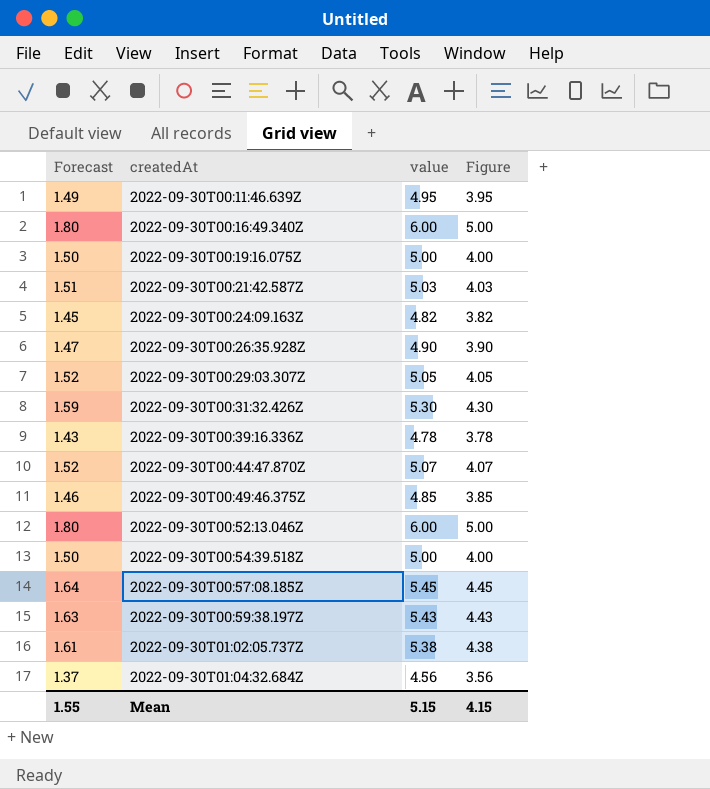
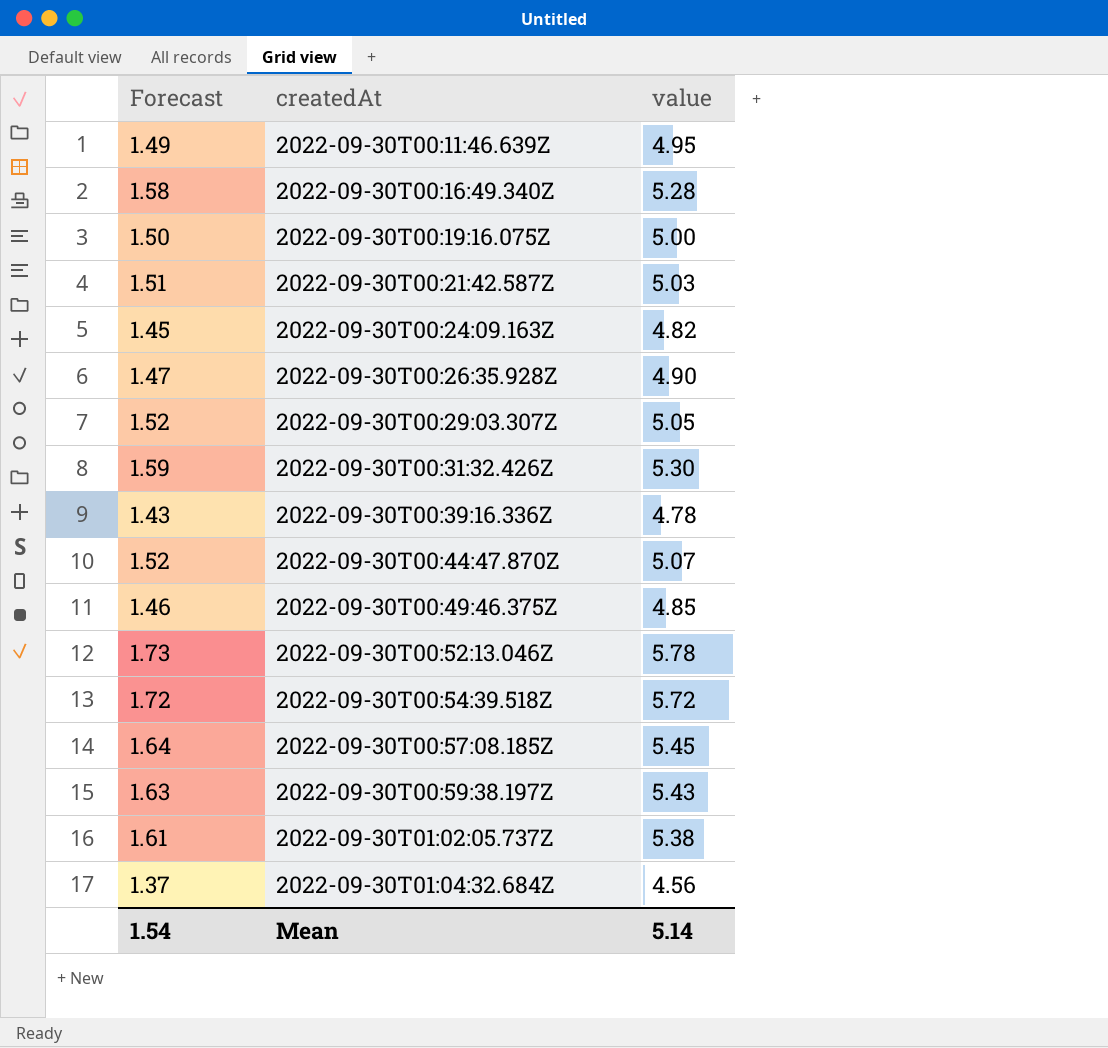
column Figure | formula: [value] - 1 -> none
2022-09-30T00:16:49.340Z | Forecast: 1.80 -> 1.58
2022-09-30T00:16:49.340Z | value: 6.00 -> 5.28
2022-09-30T00:52:13.046Z | Forecast: 1.80 -> 1.73
2022-09-30T00:52:13.046Z | value: 6.00 -> 5.78
2022-09-30T00:54:39.518Z | Forecast: 1.50 -> 1.72
2022-09-30T00:54:39.518Z | value: 5.00 -> 5.72
Mean | Forecast: 1.55 -> 1.54
Mean | value: 5.15 -> 5.14

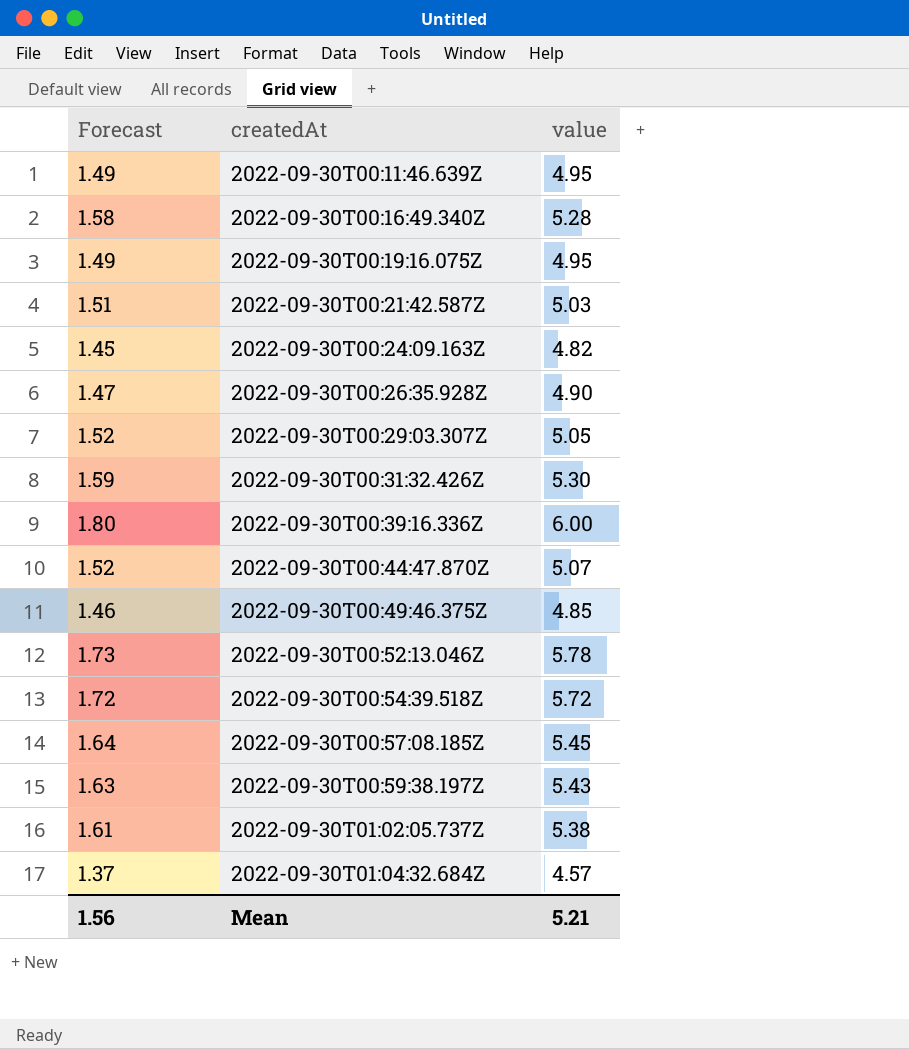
2022-09-30T00:19:16.075Z | Forecast: 1.50 -> 1.49
2022-09-30T00:19:16.075Z | value: 5.00 -> 4.95
2022-09-30T00:39:16.336Z | Forecast: 1.43 -> 1.80
2022-09-30T00:39:16.336Z | value: 4.78 -> 6.00
2022-09-30T01:04:32.684Z | value: 4.56 -> 4.57
Mean | Forecast: 1.54 -> 1.56
Mean | value: 5.14 -> 5.21

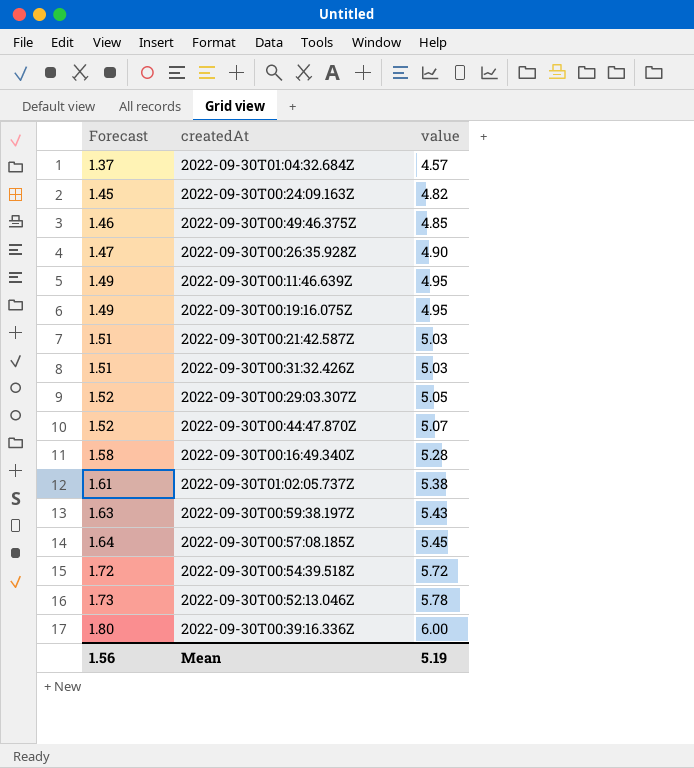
row order: createdAt ascending -> Forecast ascending
2022-09-30T00:31:32.426Z | Forecast: 1.59 -> 1.51
2022-09-30T00:31:32.426Z | value: 5.30 -> 5.03
Mean | value: 5.21 -> 5.19

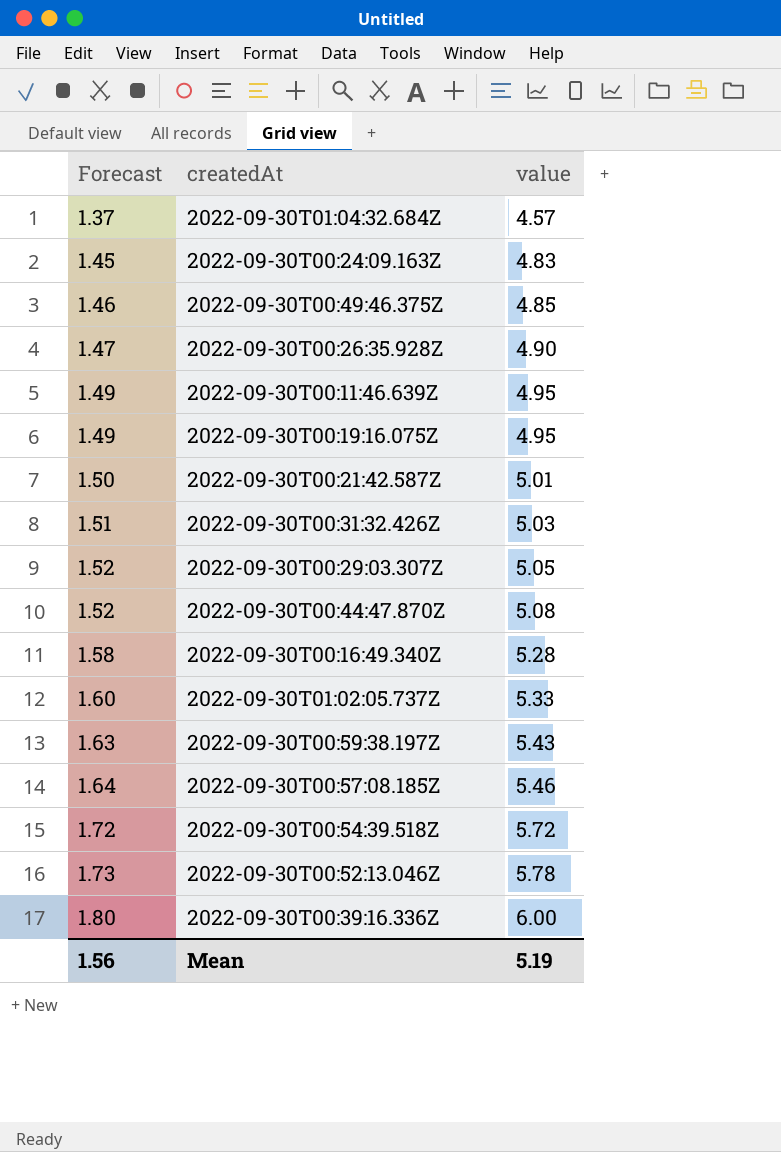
2022-09-30T00:24:09.163Z | value: 4.82 -> 4.83
2022-09-30T00:21:42.587Z | Forecast: 1.51 -> 1.50
2022-09-30T00:21:42.587Z | value: 5.03 -> 5.01
2022-09-30T00:44:47.870Z | value: 5.07 -> 5.08
2022-09-30T01:02:05.737Z | Forecast: 1.61 -> 1.60
2022-09-30T01:02:05.737Z | value: 5.38 -> 5.33
2022-09-30T00:57:08.185Z | value: 5.45 -> 5.46

